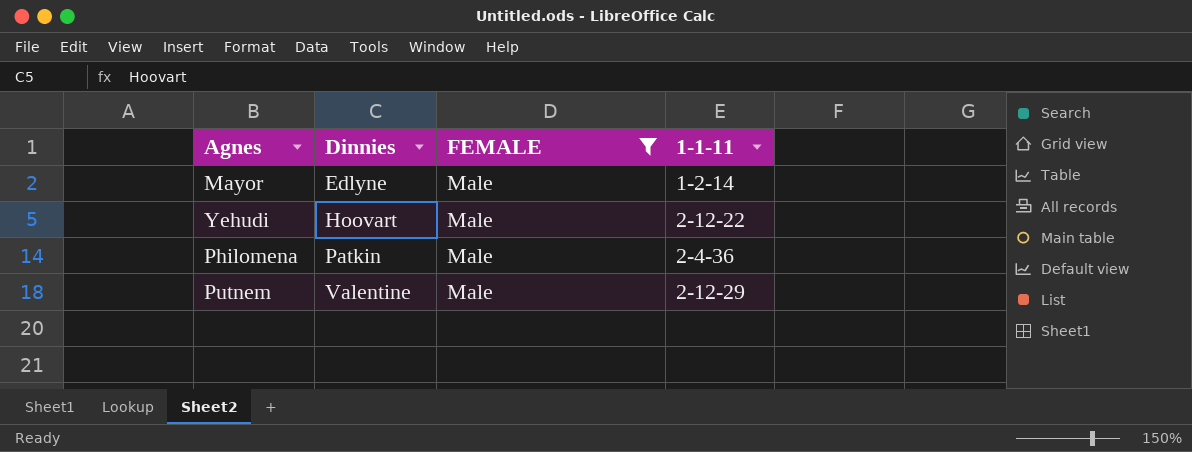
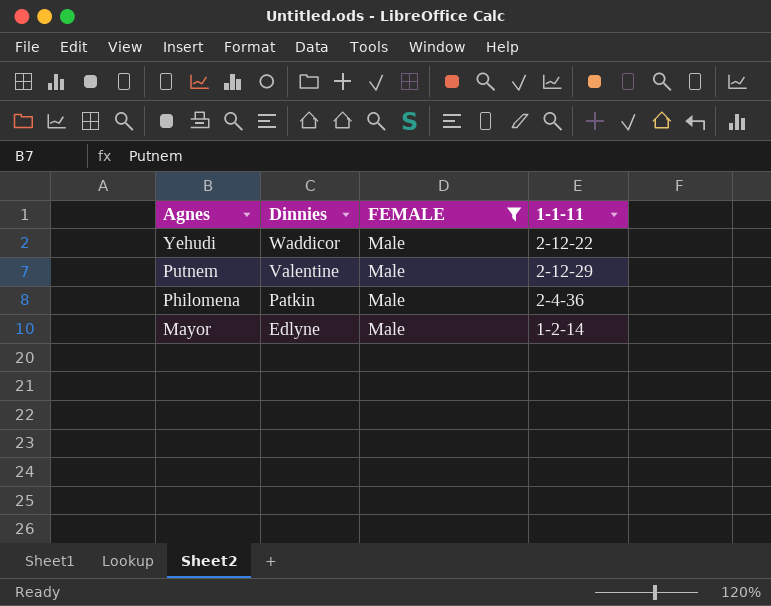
row order: Dinnies ascending -> Agnes descending
Yehudi | Dinnies: Hoovart -> Waddicor

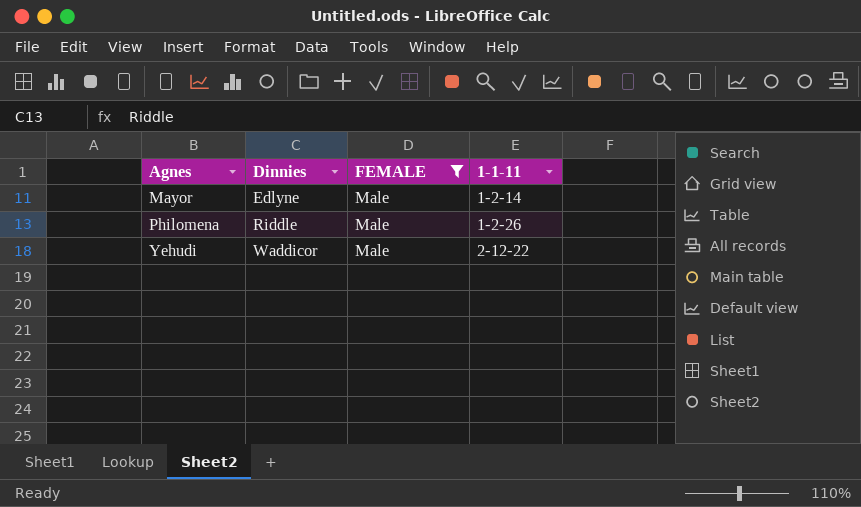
row order: Agnes descending -> Agnes ascending
row Putnem: Valentine | Male | 2-12-29 -> none
Philomena | Dinnies: Patkin -> Riddle
Philomena | 1-1-11: 2-4-36 -> 1-2-26

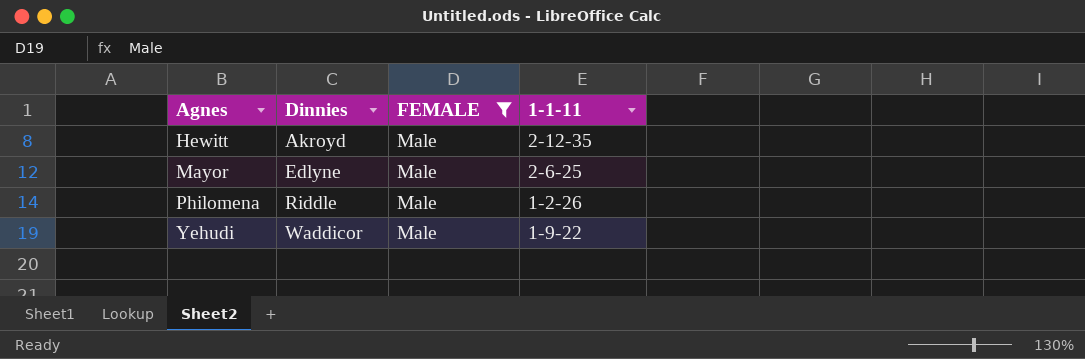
row Hewitt: none -> Akroyd | Male | 2-12-35
Mayor | 1-1-11: 1-2-14 -> 2-6-25
Yehudi | 1-1-11: 2-12-22 -> 1-9-22

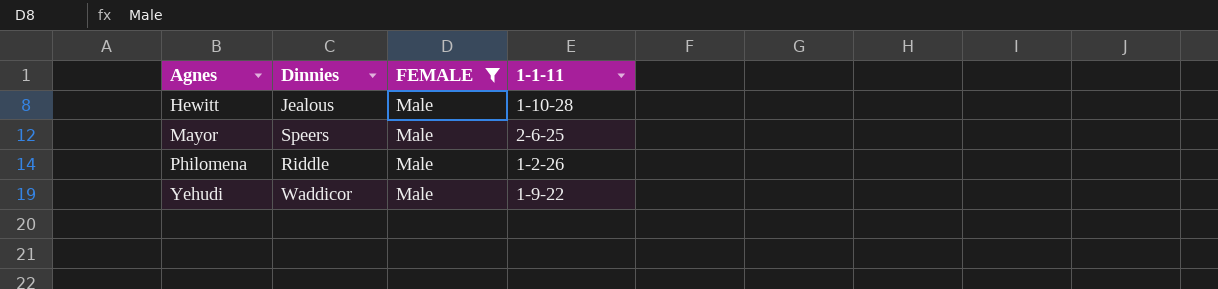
Hewitt | Dinnies: Akroyd -> Jealous
Hewitt | 1-1-11: 2-12-35 -> 1-10-28
Mayor | Dinnies: Edlyne -> Speers

